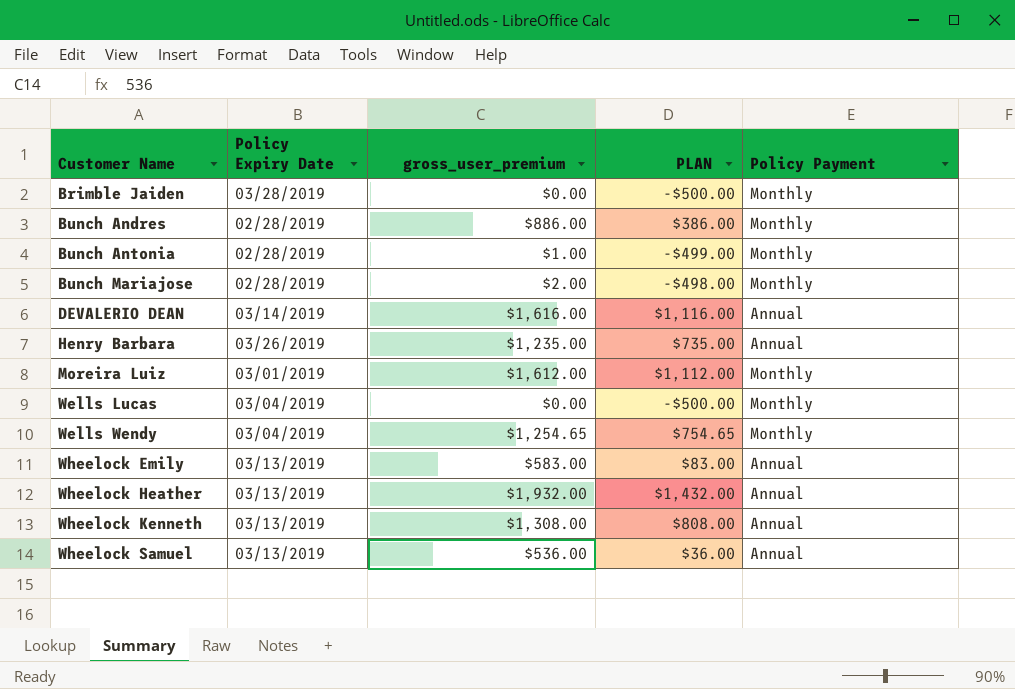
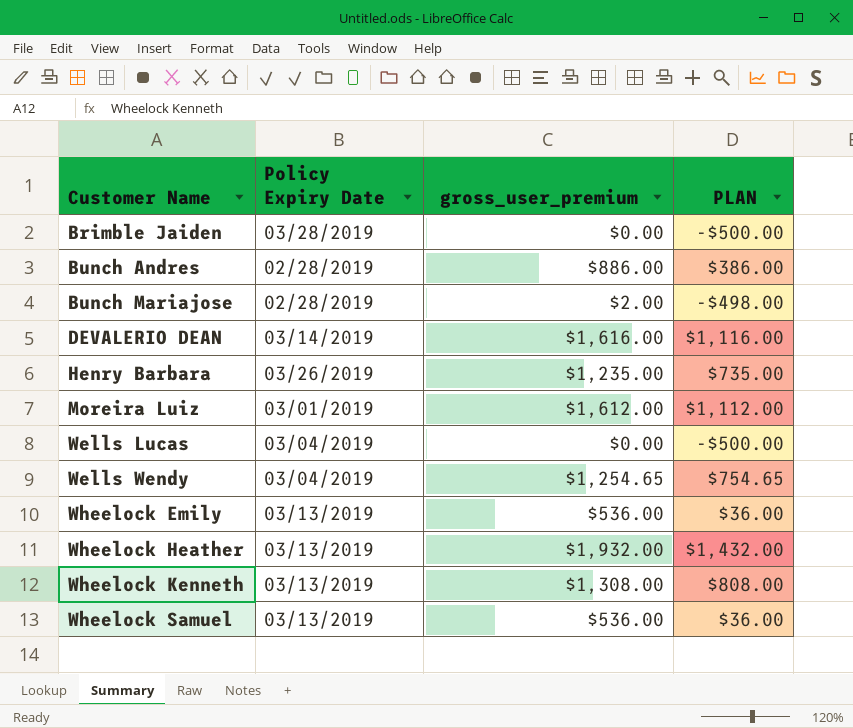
column Policy Payment | position: 5 -> none
row Bunch Antonia: 02/28/2019 | $1.00 | -$499.00 | Monthly -> none
Wheelock Emily | gross_user_premium: $583.00 -> $536.00
Wheelock Emily | PLAN: $83.00 -> $36.00

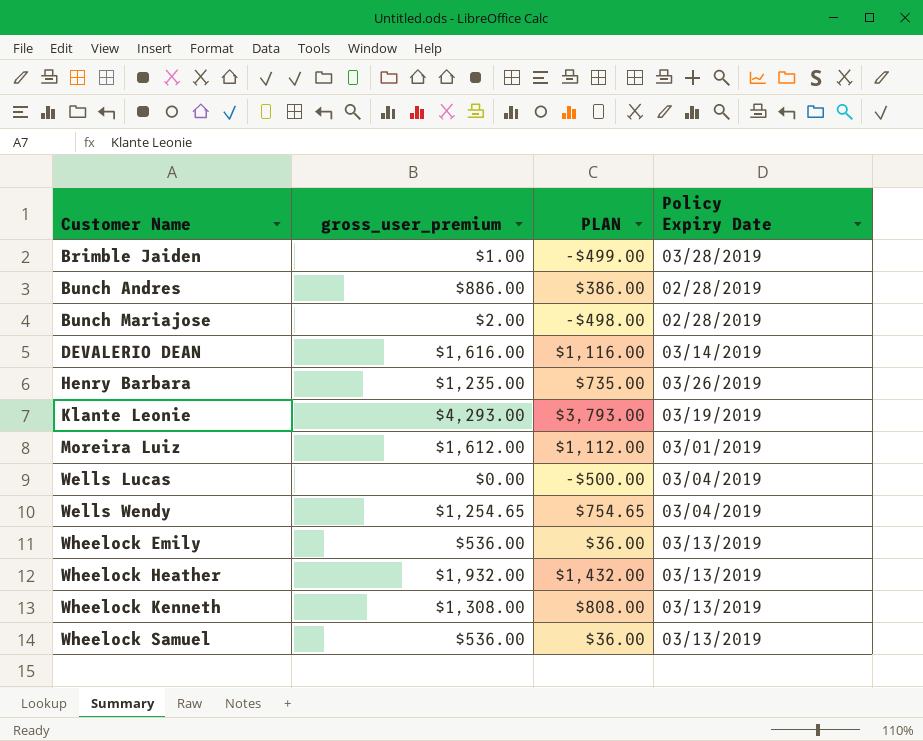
column Policy Expiry Date | position: 2 -> 4
Brimble Jaiden | gross_user_premium: $0.00 -> $1.00
Brimble Jaiden | PLAN: -$500.00 -> -$499.00
row Klante Leonie: none -> $4,293.00 | $3,793.00 | 03/19/2019

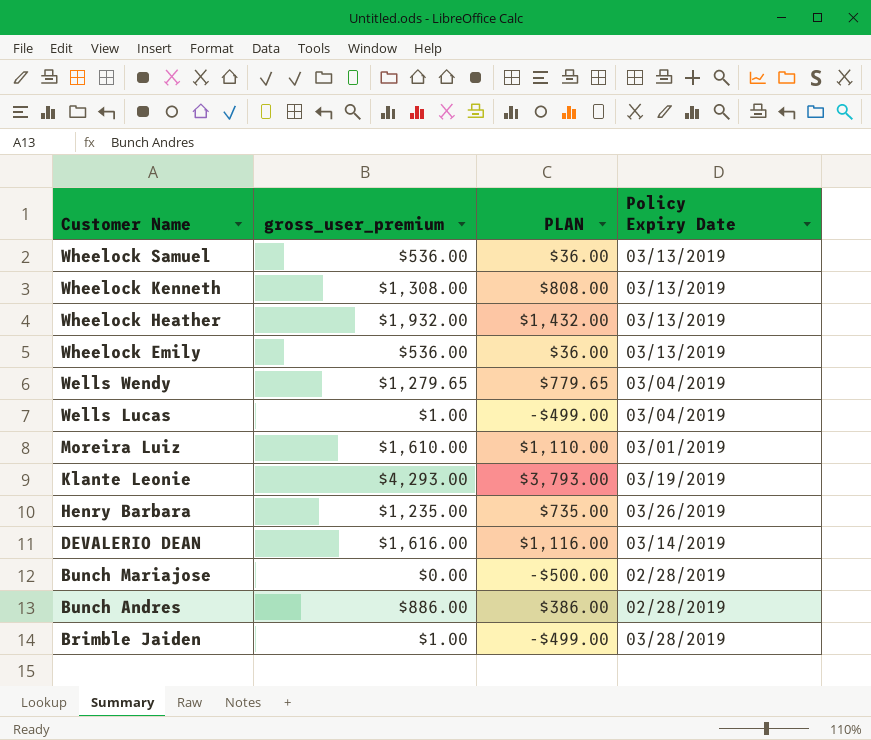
row order: Customer Name ascending -> Customer Name descending
Wells Wendy | gross_user_premium: $1,254.65 -> $1,279.65
Wells Wendy | PLAN: $754.65 -> $779.65
Wells Lucas | gross_user_premium: $0.00 -> $1.00
Wells Lucas | PLAN: -$500.00 -> -$499.00
Moreira Luiz | gross_user_premium: $1,612.00 -> $1,610.00
Moreira Luiz | PLAN: $1,112.00 -> $1,110.00
Bunch Mariajose | gross_user_premium: $2.00 -> $0.00
Bunch Mariajose | PLAN: -$498.00 -> -$500.00

